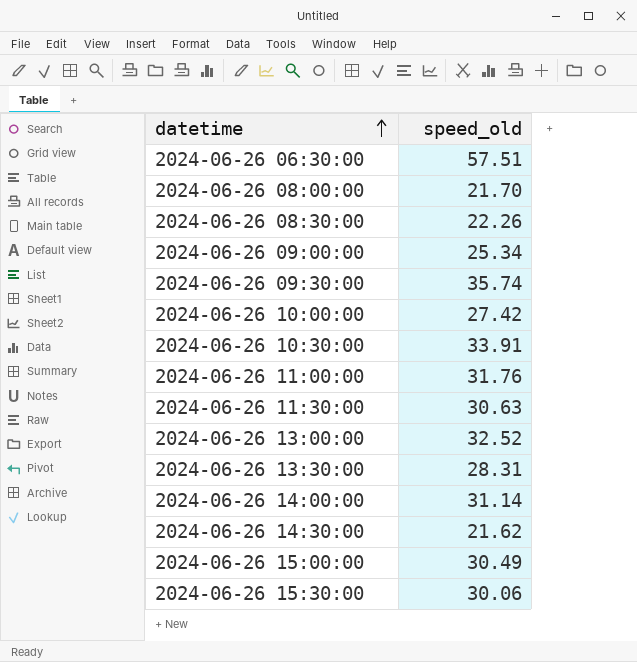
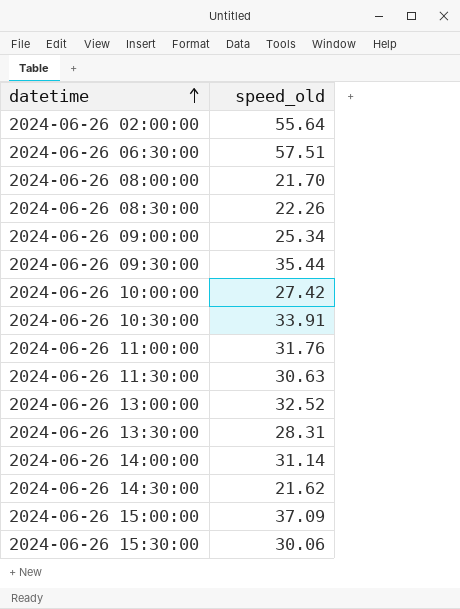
row 2024-06-26 02:00:00: none -> 55.64
2024-06-26 09:30:00 | speed_old: 35.74 -> 35.44
2024-06-26 15:00:00 | speed_old: 30.49 -> 37.09

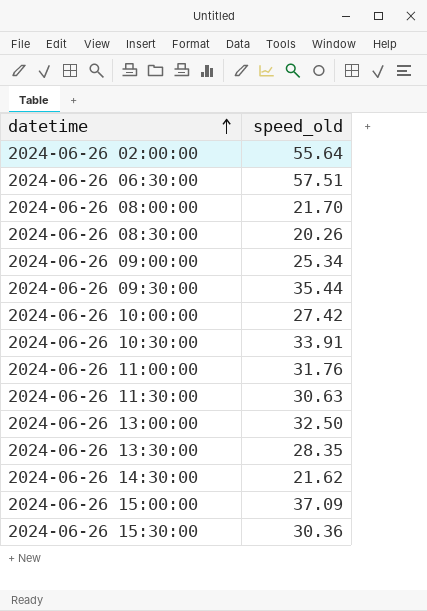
row 2024-06-26 14:00:00: 31.14 -> none
2024-06-26 08:30:00 | speed_old: 22.26 -> 20.26
2024-06-26 13:00:00 | speed_old: 32.52 -> 32.50
2024-06-26 13:30:00 | speed_old: 28.31 -> 28.35
2024-06-26 15:30:00 | speed_old: 30.06 -> 30.36

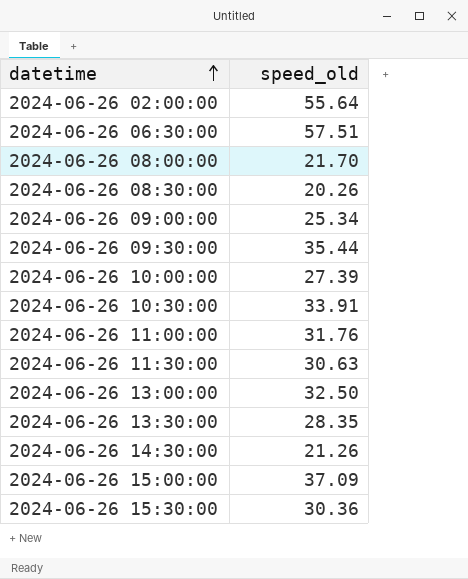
2024-06-26 10:00:00 | speed_old: 27.42 -> 27.39
2024-06-26 14:30:00 | speed_old: 21.62 -> 21.26

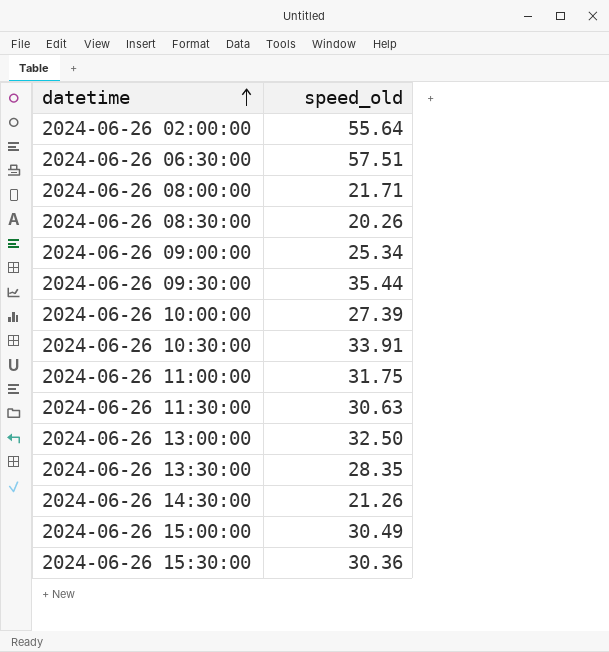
2024-06-26 08:00:00 | speed_old: 21.70 -> 21.71
2024-06-26 11:00:00 | speed_old: 31.76 -> 31.75
2024-06-26 15:00:00 | speed_old: 37.09 -> 30.49

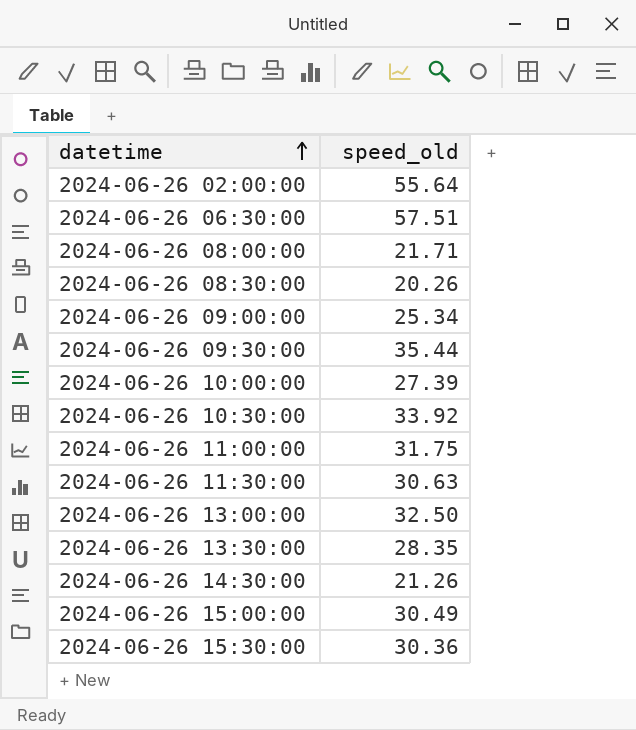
2024-06-26 10:30:00 | speed_old: 33.91 -> 33.92

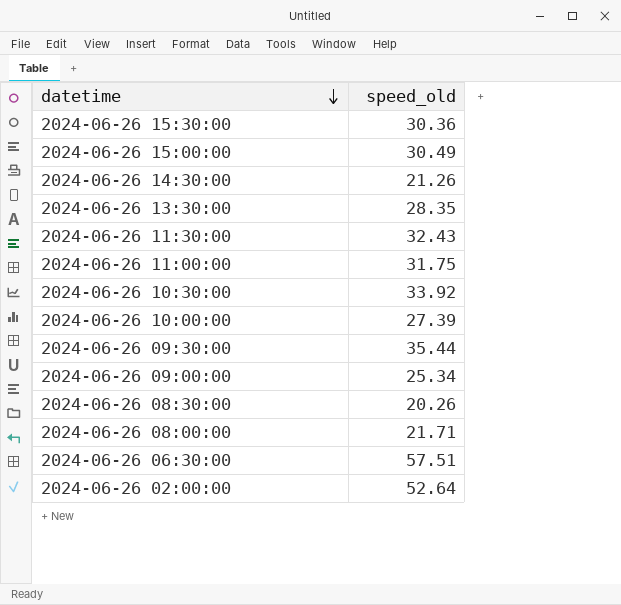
row order: datetime ascending -> datetime descending
row 2024-06-26 13:00:00: 32.50 -> none
2024-06-26 11:30:00 | speed_old: 30.63 -> 32.43
2024-06-26 02:00:00 | speed_old: 55.64 -> 52.64

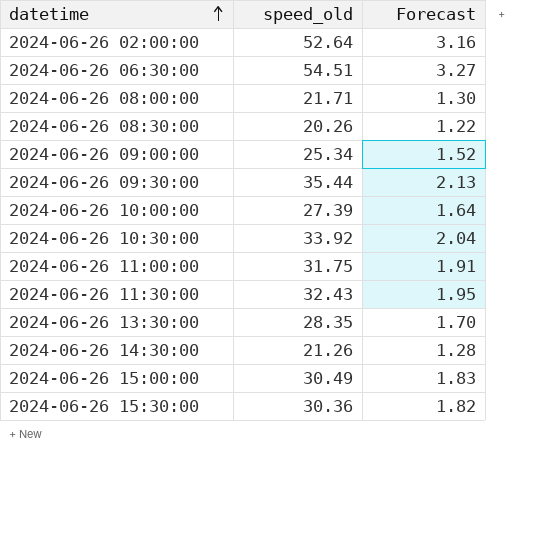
row order: datetime descending -> datetime ascending
column Forecast | formula: none -> [speed_old] * 0.06
2024-06-26 06:30:00 | speed_old: 57.51 -> 54.51

